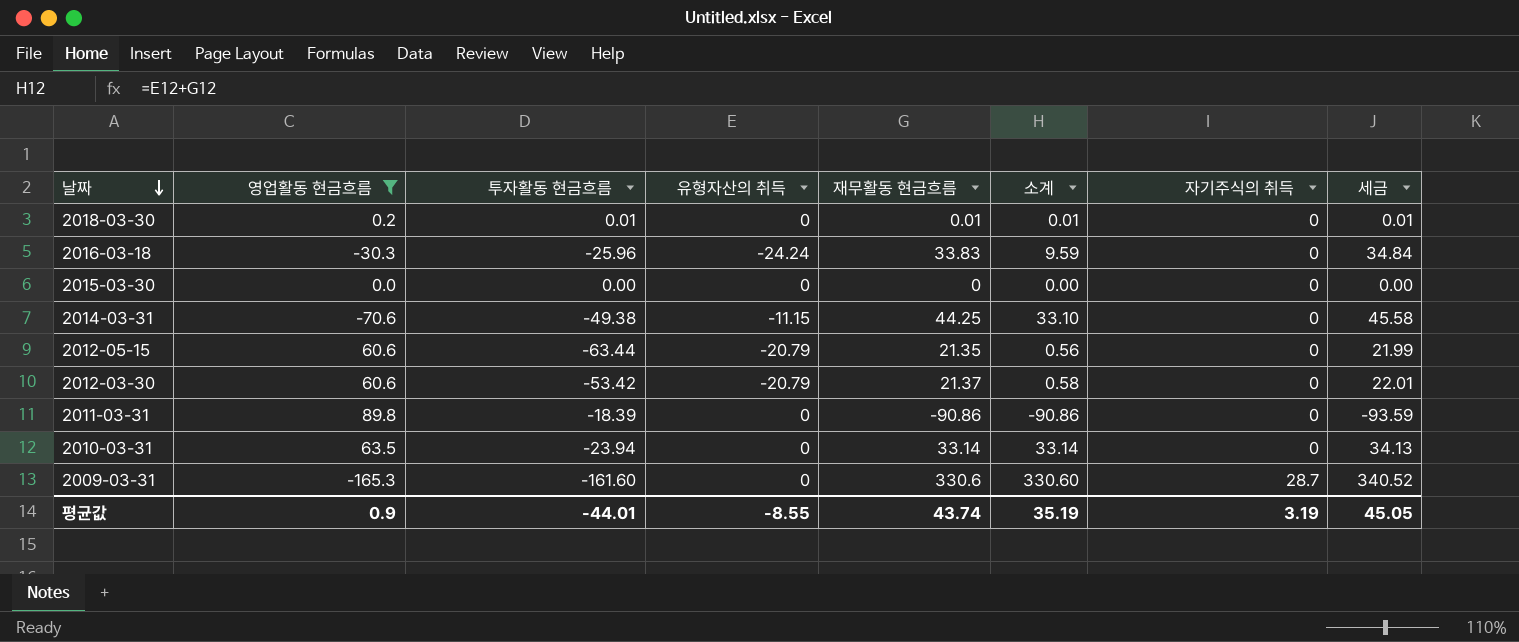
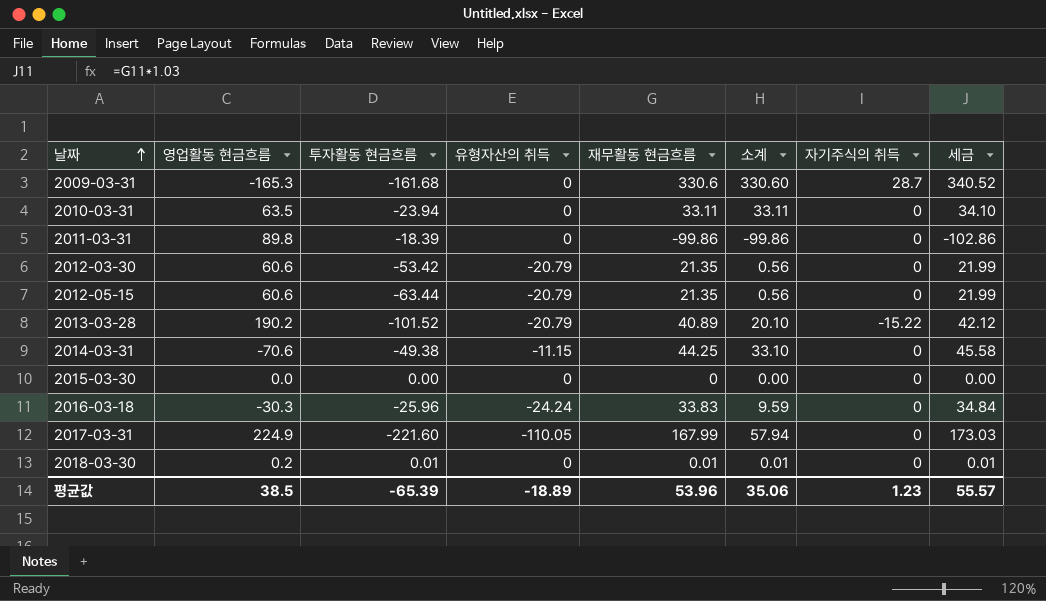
filter: 영업활동 현금흐름 <= 89.8 -> none
row order: 날짜 descending -> 날짜 ascending
2009-03-31 | 투자활동 현금흐름: -161.60 -> -161.68
2010-03-31 | 재무활동 현금흐름: 33.14 -> 33.11
2010-03-31 | 소계: 33.14 -> 33.11
2010-03-31 | 세금: 34.13 -> 34.10
2011-03-31 | 재무활동 현금흐름: -90.86 -> -99.86
2011-03-31 | 소계: -90.86 -> -99.86
2011-03-31 | 세금: -93.59 -> -102.86
2012-03-30 | 재무활동 현금흐름: 21.37 -> 21.35
2012-03-30 | 소계: 0.58 -> 0.56
2012-03-30 | 세금: 22.01 -> 21.99
평균값 | 영업활동 현금흐름: 0.9 -> 38.5
평균값 | 투자활동 현금흐름: -44.01 -> -65.39
평균값 | 유형자산의 취득: -8.55 -> -18.89
평균값 | 재무활동 현금흐름: 43.74 -> 53.96
평균값 | 소계: 35.19 -> 35.06
평균값 | 자기주식의 취득: 3.19 -> 1.23
평균값 | 세금: 45.05 -> 55.57

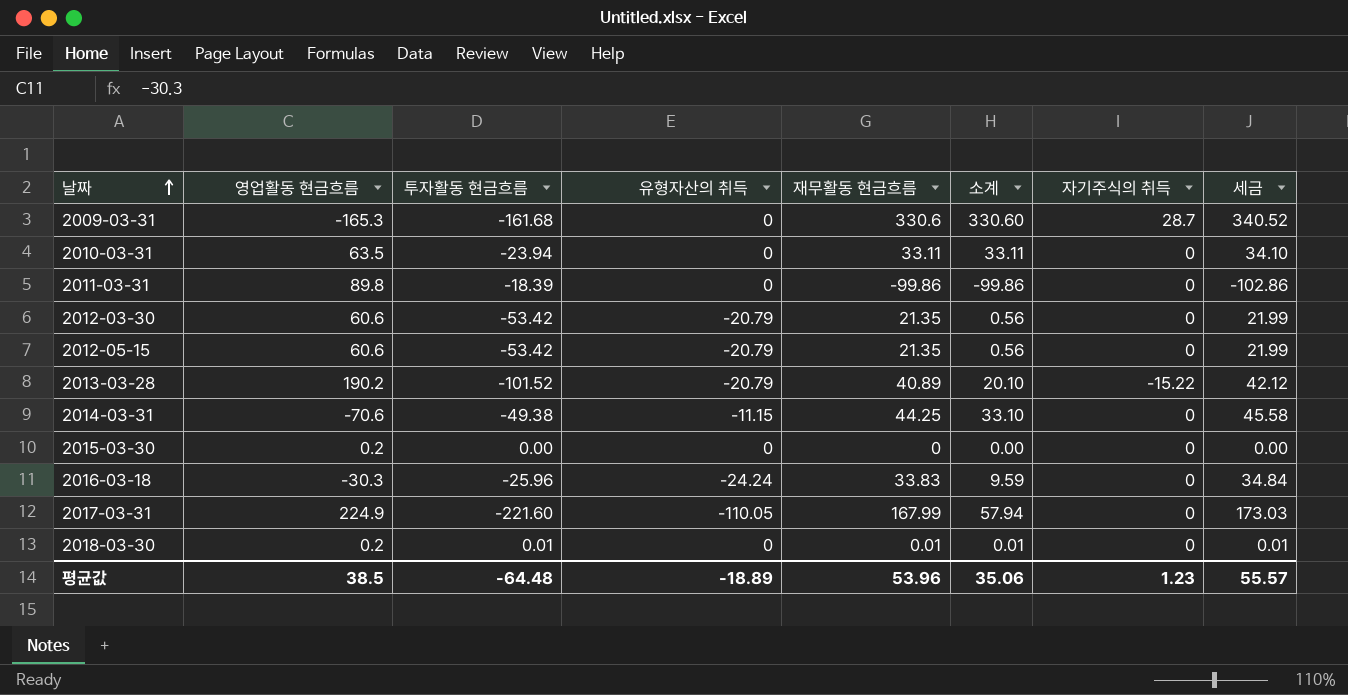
2012-05-15 | 투자활동 현금흐름: -63.44 -> -53.42
2015-03-30 | 영업활동 현금흐름: 0.0 -> 0.2
평균값 | 투자활동 현금흐름: -65.39 -> -64.48

